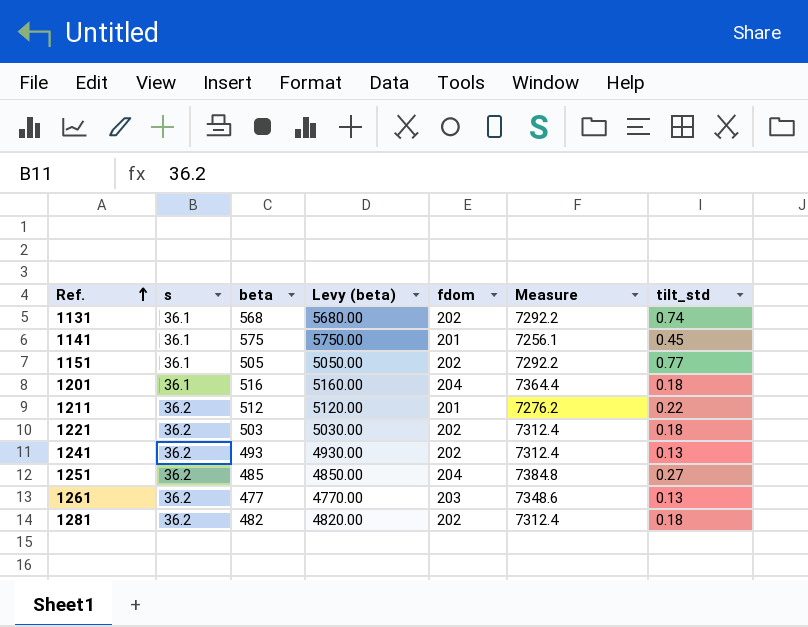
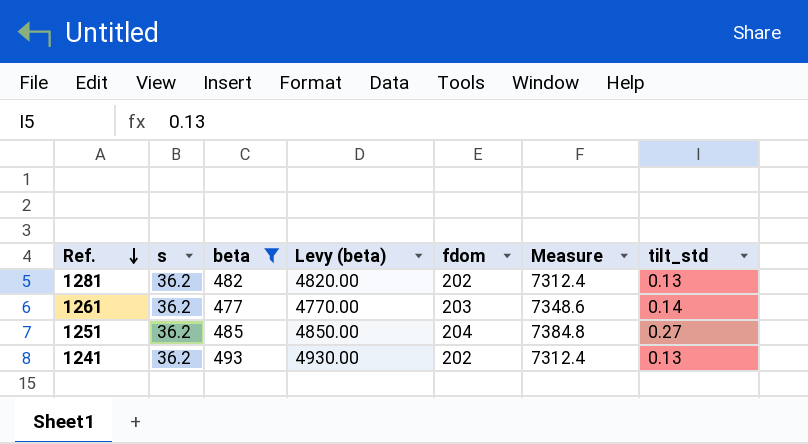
filter: none -> beta <= 493
row order: Ref. ascending -> Ref. descending
1281 | tilt_std: 0.18 -> 0.13
1261 | tilt_std: 0.13 -> 0.14

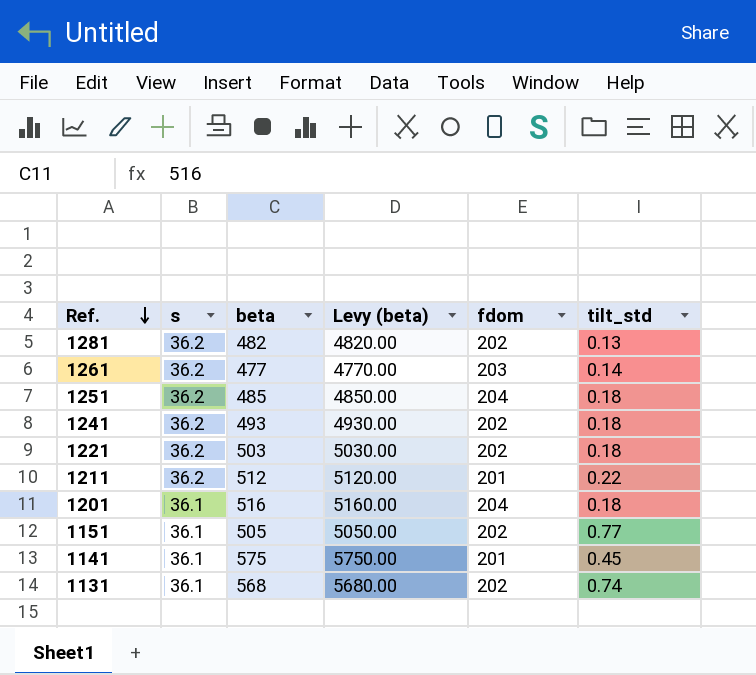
filter: beta <= 493 -> none
column Measure | formula: [s] * [fdom] -> none
1251 | tilt_std: 0.27 -> 0.18
1241 | tilt_std: 0.13 -> 0.18

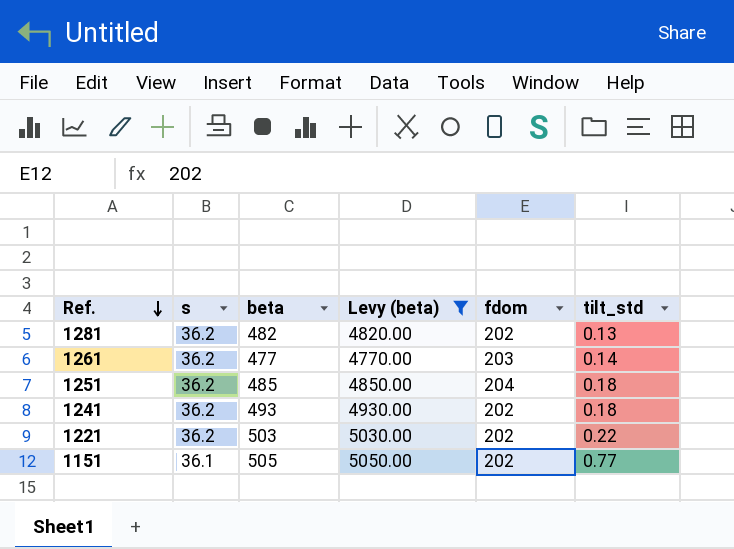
filter: none -> Levy (beta) <= 5050.00
1221 | tilt_std: 0.18 -> 0.22

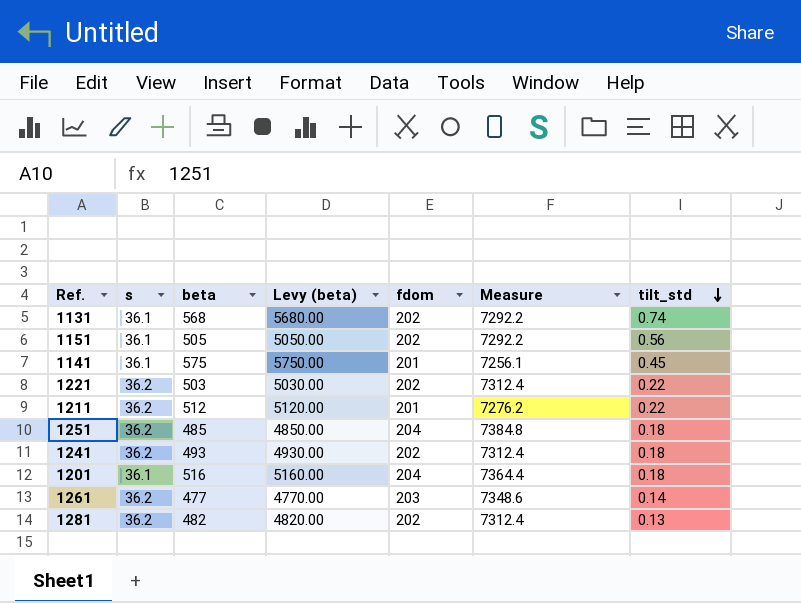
filter: Levy (beta) <= 5050.00 -> none
row order: Ref. descending -> tilt_std descending
column Measure | formula: none -> [s] * [fdom]
1151 | tilt_std: 0.77 -> 0.56

